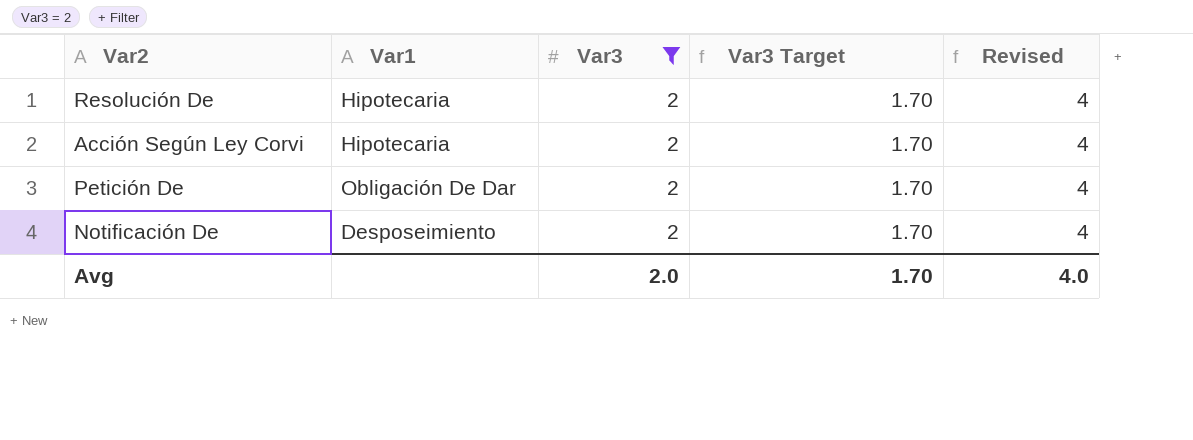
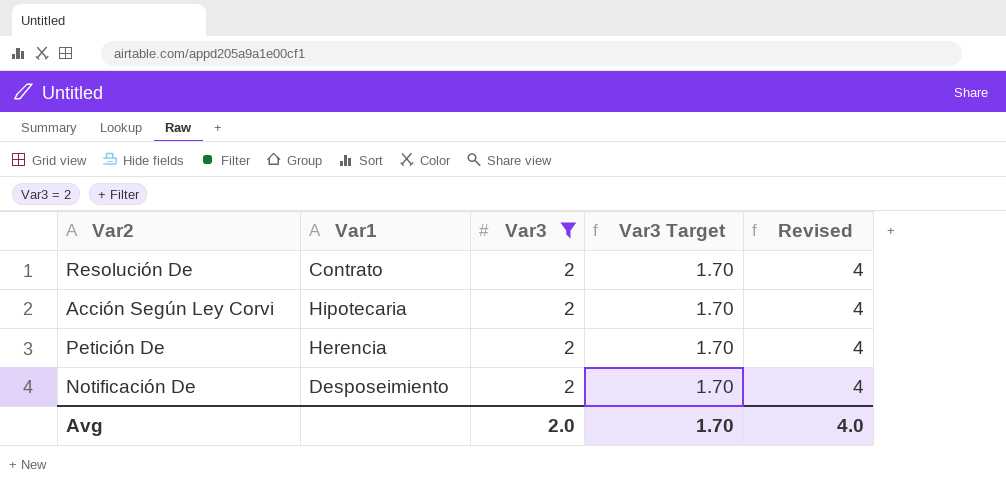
Resolución De | Var1: Hipotecaria -> Contrato
Petición De | Var1: Obligación De Dar -> Herencia

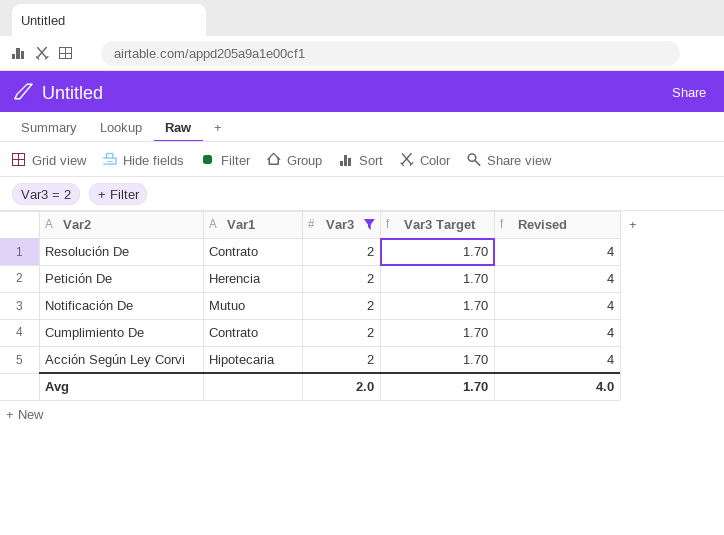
row order: none -> Var2 descending
Notificación De | Var1: Desposeimiento -> Mutuo
row Cumplimiento De: none -> Contrato | 2 | 1.70 | 4

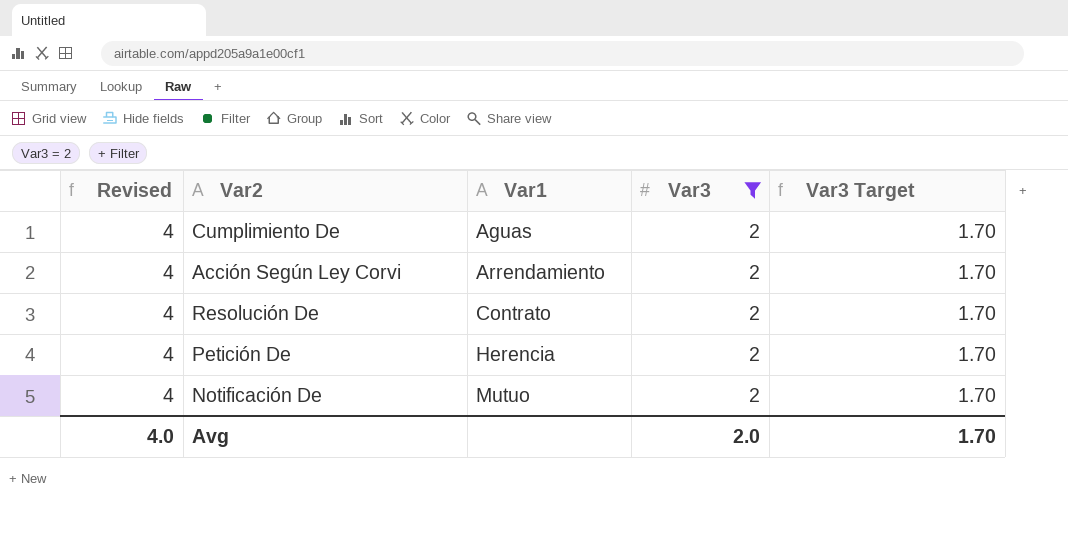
row order: Var2 descending -> Var1 ascending
column Revised | position: 5 -> 1
Cumplimiento De | Var1: Contrato -> Aguas
Acción Según Ley Corvi | Var1: Hipotecaria -> Arrendamiento

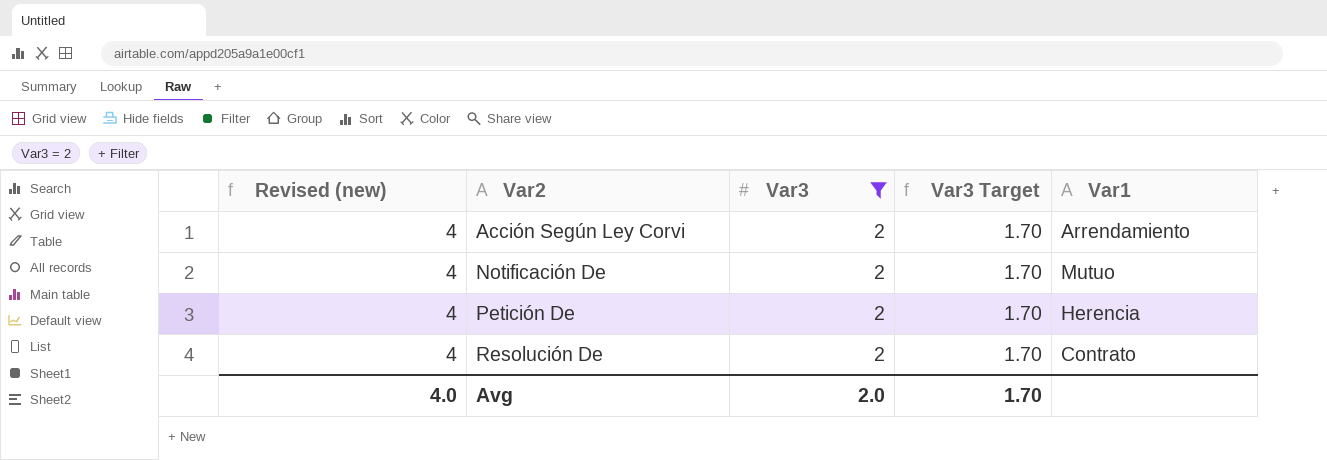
row order: Var1 ascending -> Var2 ascending
column name: Revised -> Revised (new)
column Var1 | position: 3 -> 5
row Cumplimiento De: 4 | Aguas | 2 | 1.70 -> none

